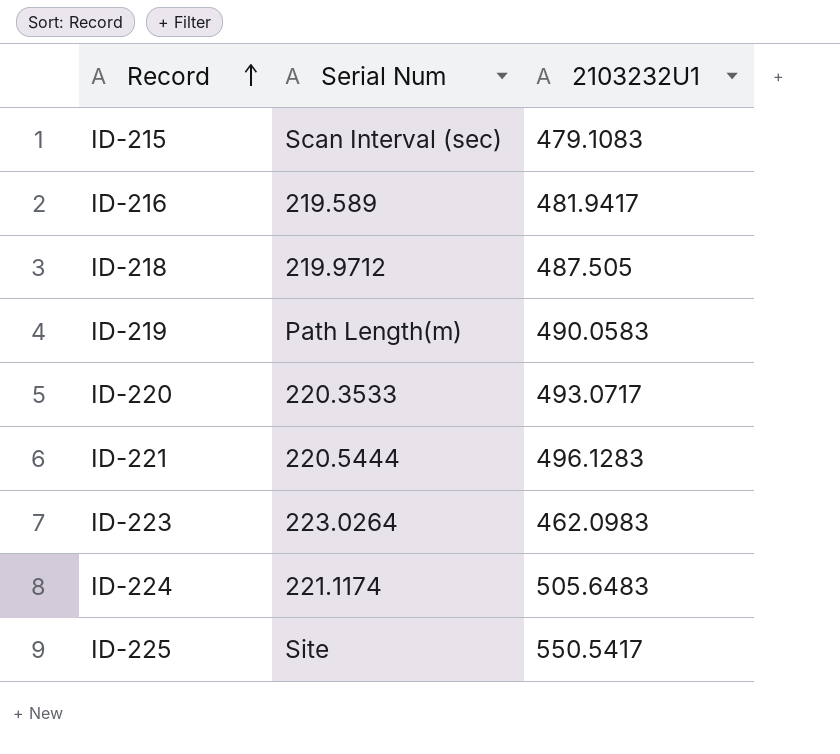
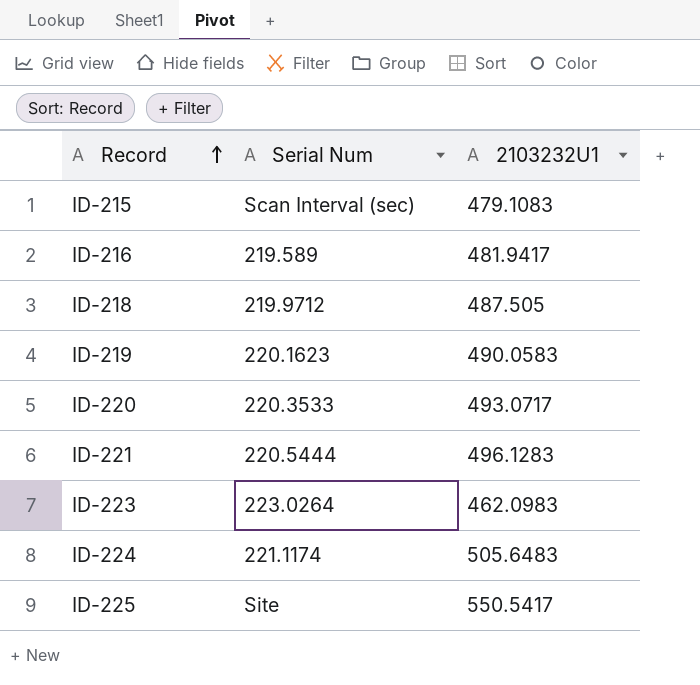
ID-219 | Serial Num: Path Length(m) -> 220.1623

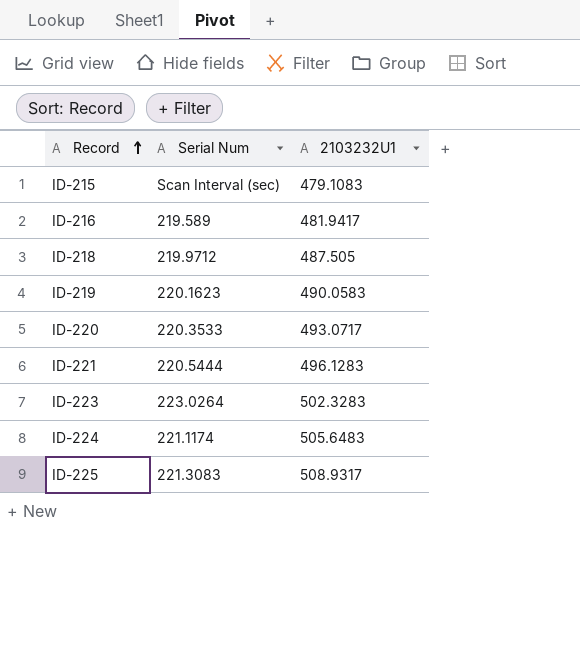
ID-223 | 2103232U1: 462.0983 -> 502.3283
ID-225 | Serial Num: Site -> 221.3083
ID-225 | 2103232U1: 550.5417 -> 508.9317

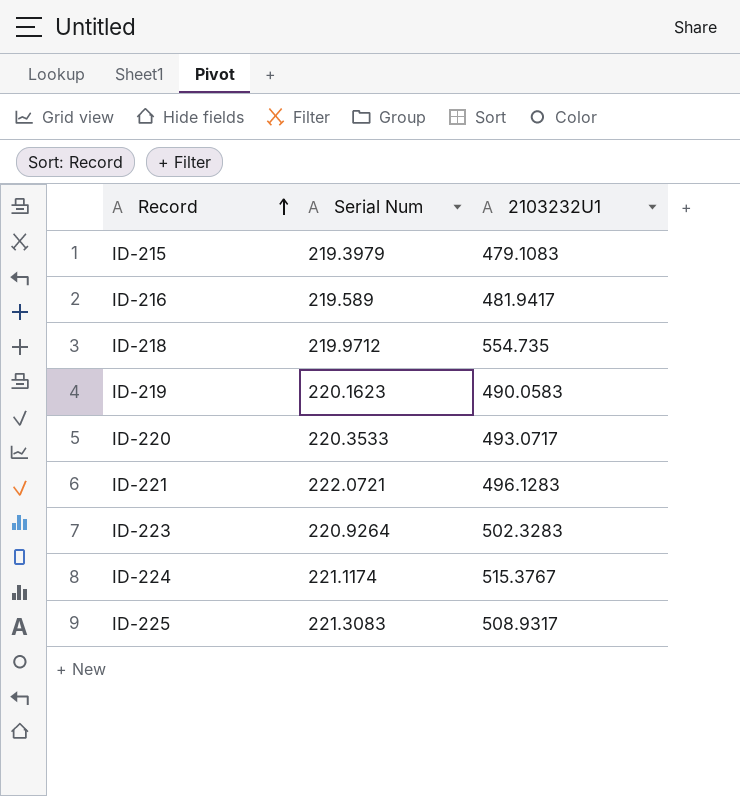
ID-215 | Serial Num: Scan Interval (sec) -> 219.3979
ID-218 | 2103232U1: 487.505 -> 554.735
ID-221 | Serial Num: 220.5444 -> 222.0721
ID-223 | Serial Num: 223.0264 -> 220.9264
ID-224 | 2103232U1: 505.6483 -> 515.3767

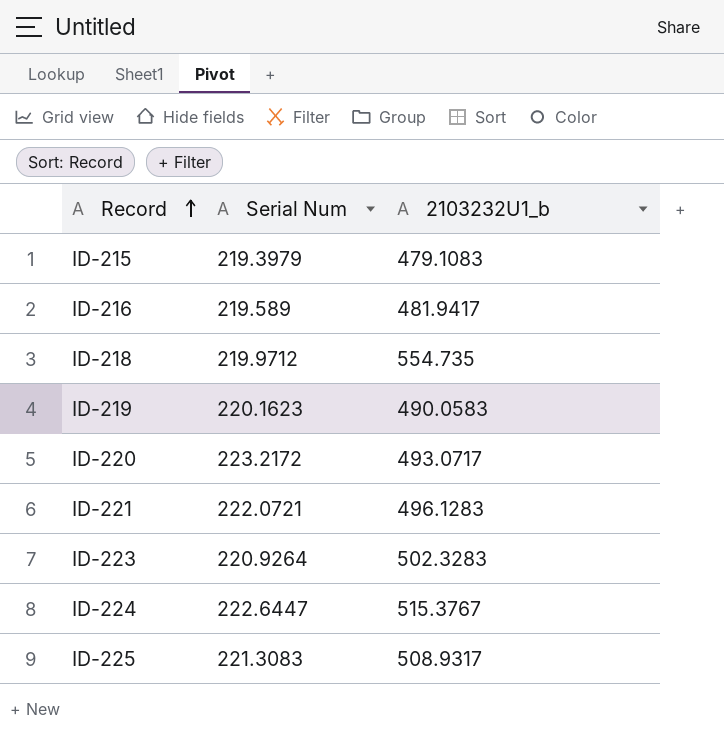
column name: 2103232U1 -> 2103232U1_b
ID-220 | Serial Num: 220.3533 -> 223.2172
ID-224 | Serial Num: 221.1174 -> 222.6447

